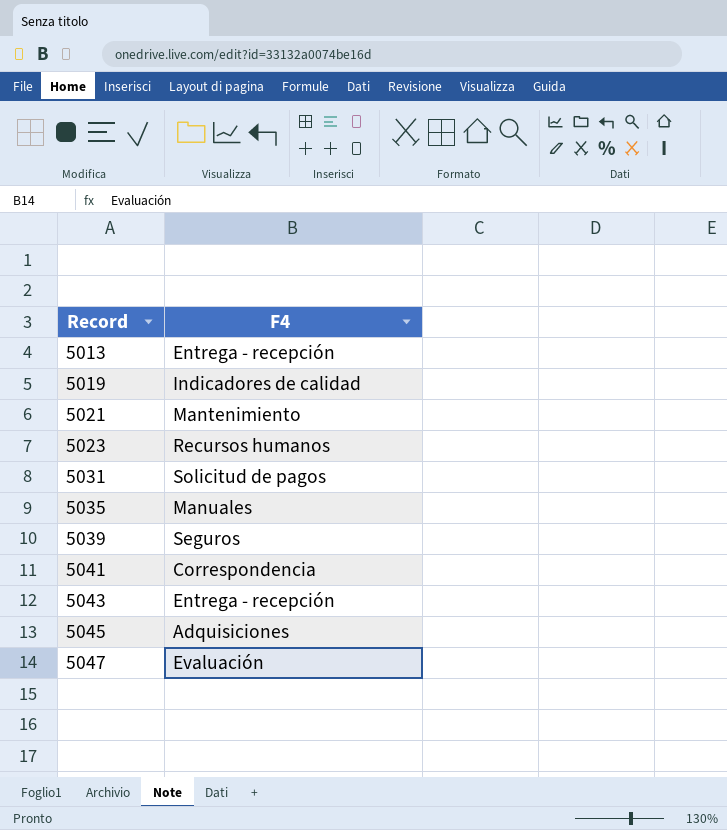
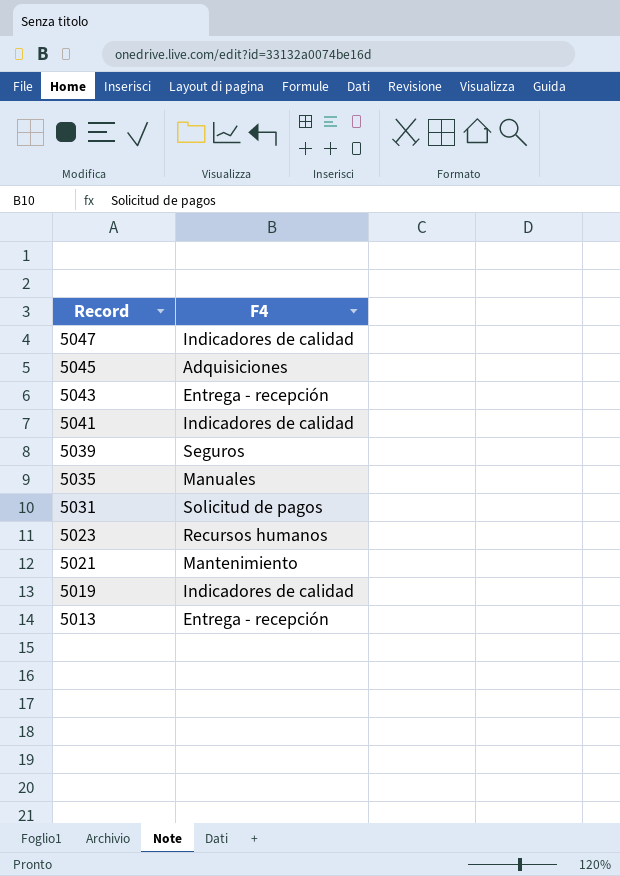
row order: Record ascending -> Record descending
5047 | F4: Evaluación -> Indicadores de calidad
5041 | F4: Correspondencia -> Indicadores de calidad

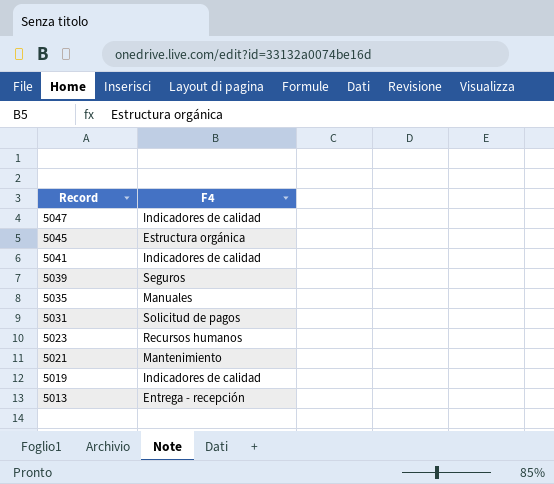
row 5043: Entrega - recepción -> none
5045 | F4: Adquisiciones -> Estructura orgánica

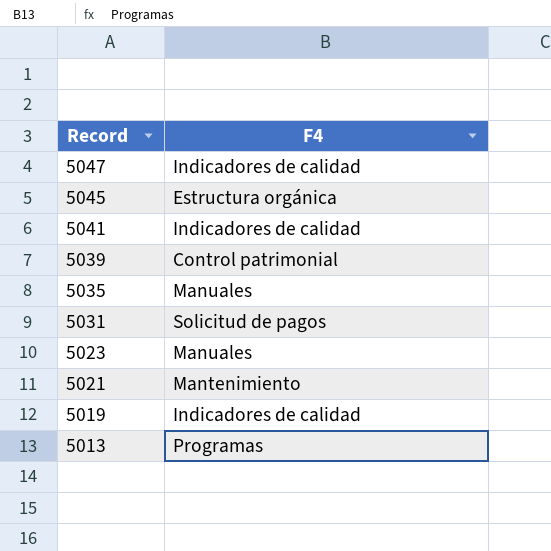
5039 | F4: Seguros -> Control patrimonial
5023 | F4: Recursos humanos -> Manuales
5013 | F4: Entrega - recepción -> Programas

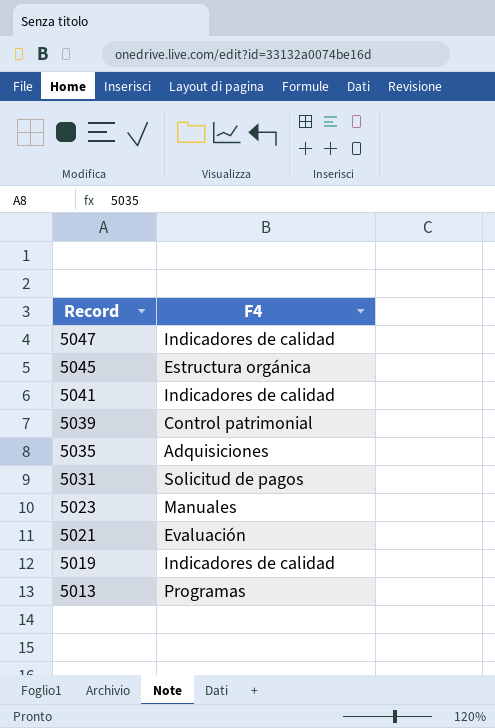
5035 | F4: Manuales -> Adquisiciones
5021 | F4: Mantenimiento -> Evaluación

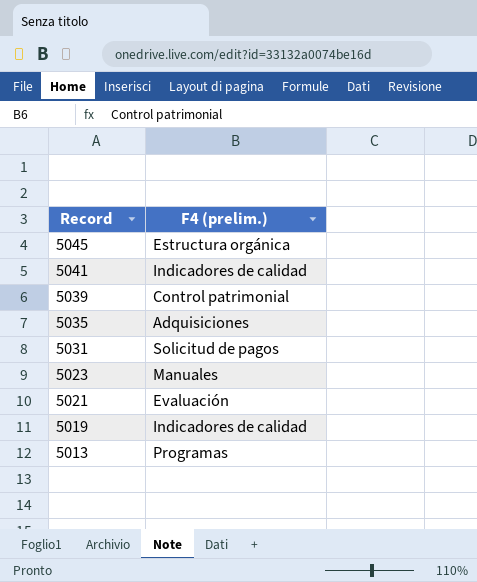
column name: F4 -> F4 (prelim.)
row 5047: Indicadores de calidad -> none

